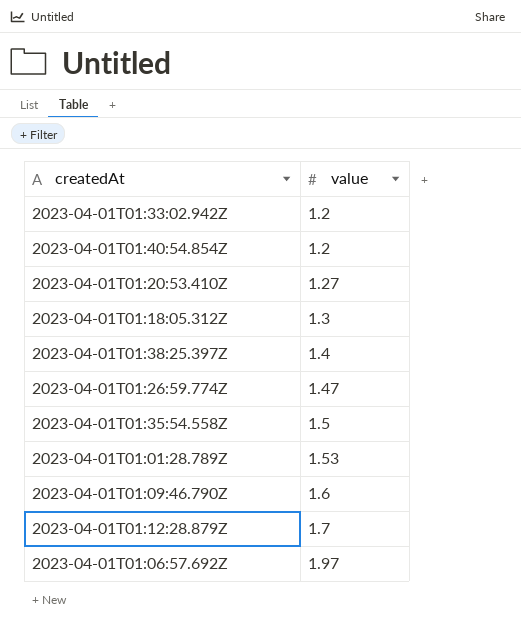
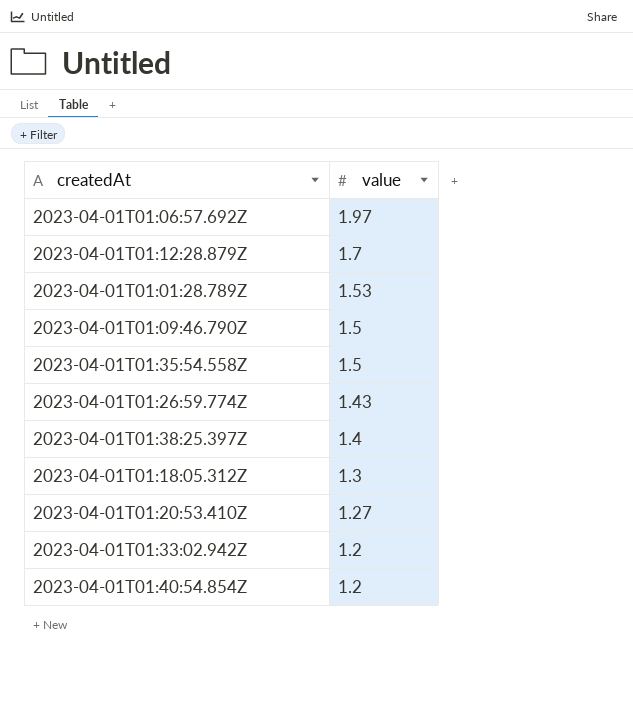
row order: value ascending -> value descending
2023-04-01T01:09:46.790Z | value: 1.6 -> 1.5
2023-04-01T01:26:59.774Z | value: 1.47 -> 1.43

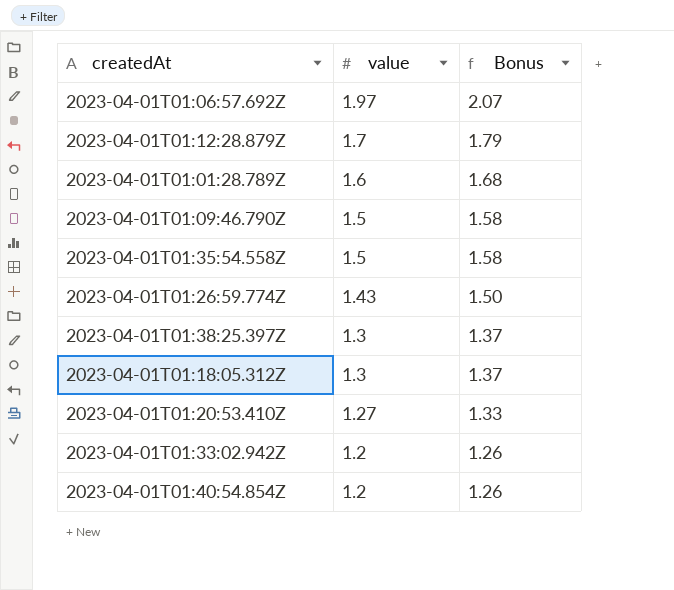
column Bonus | formula: none -> [value] * 1.05
2023-04-01T01:01:28.789Z | value: 1.53 -> 1.6
2023-04-01T01:38:25.397Z | value: 1.4 -> 1.3

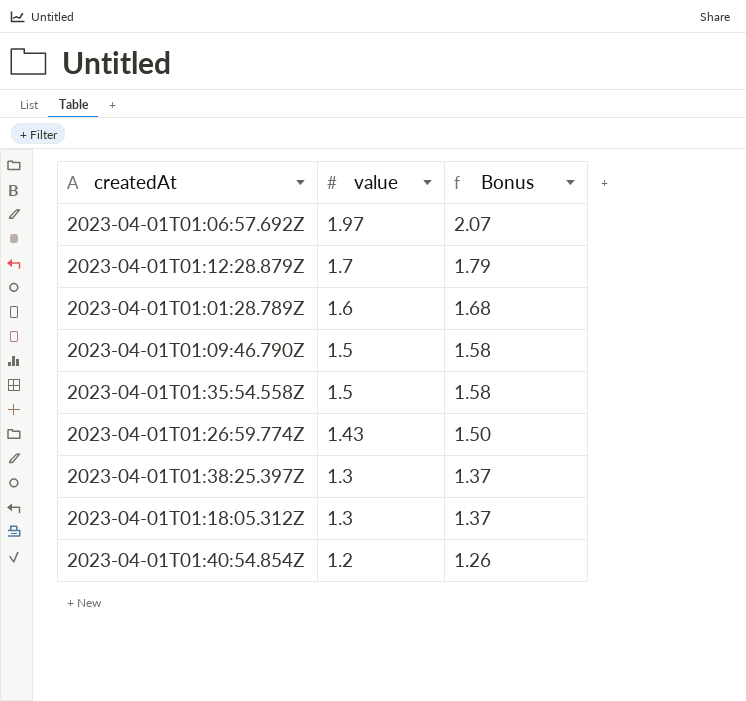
row 2023-04-01T01:20:53.410Z: 1.27 | 1.33 -> none
row 2023-04-01T01:33:02.942Z: 1.2 | 1.26 -> none

